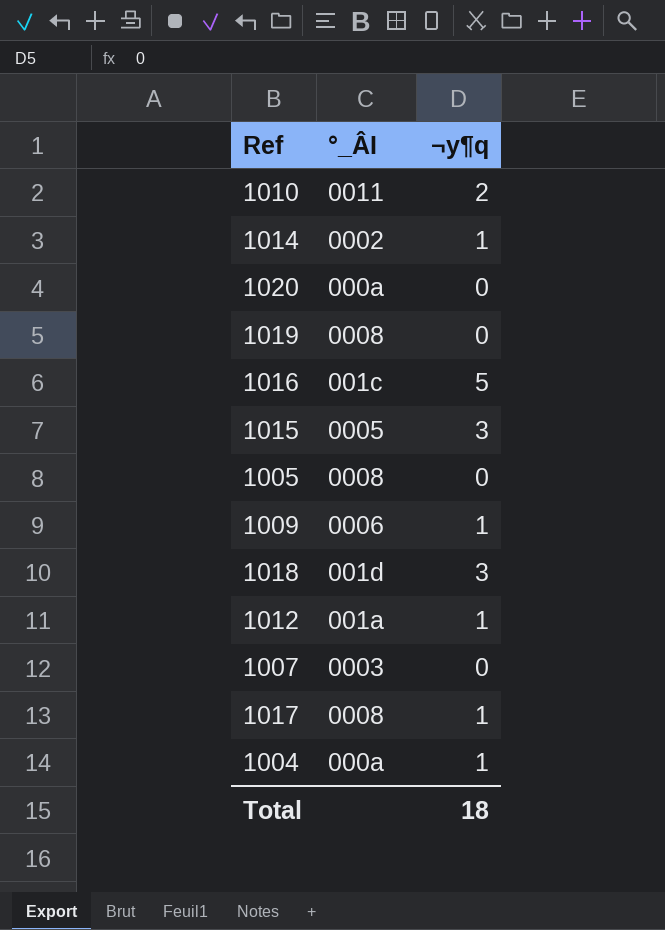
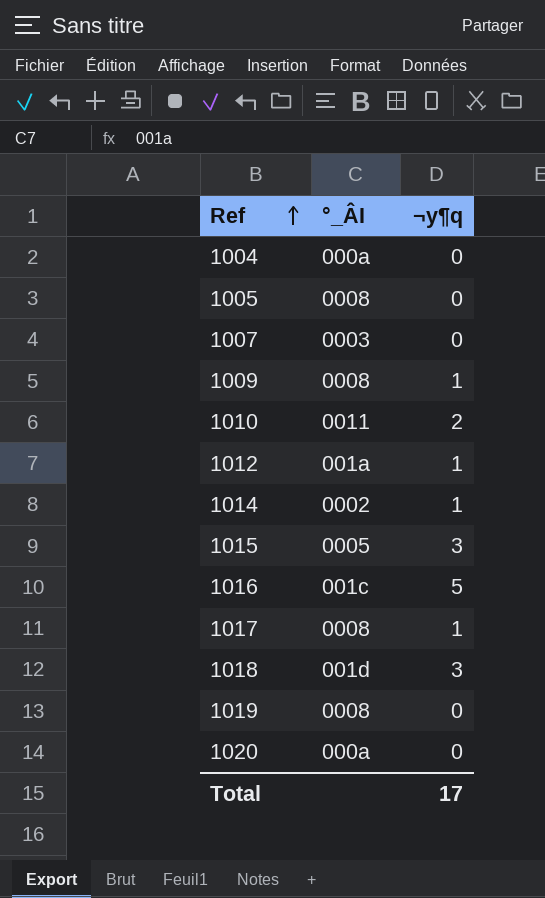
row order: none -> Ref ascending
1004 | ¬y¶q: 1 -> 0
1009 | °_ÂI: 0006 -> 0008
Total | ¬y¶q: 18 -> 17

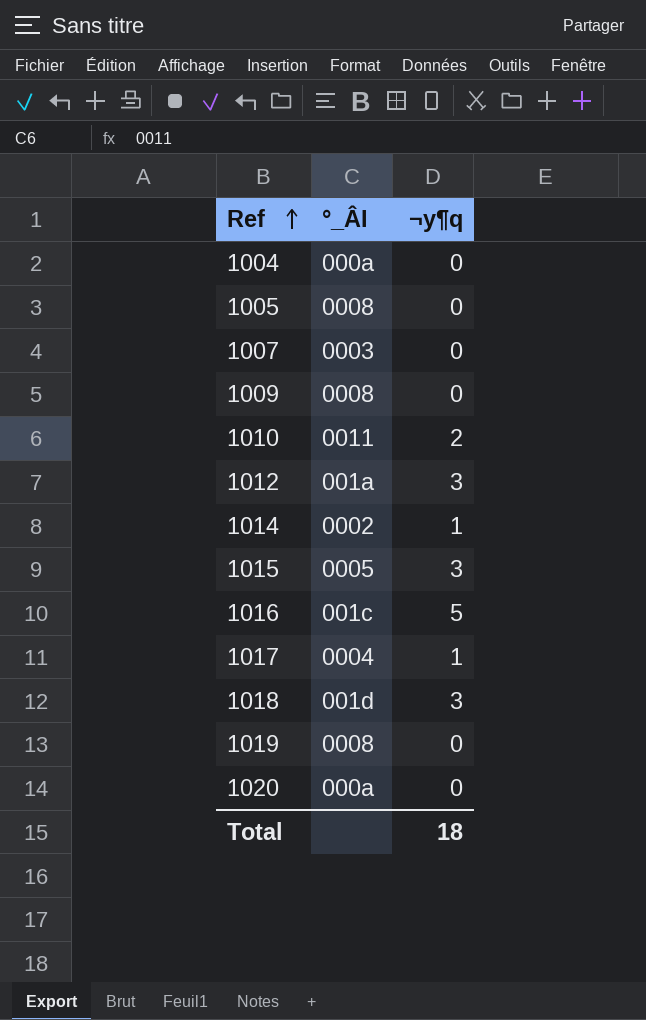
1009 | ¬y¶q: 1 -> 0
1012 | ¬y¶q: 1 -> 3
1017 | °_ÂI: 0008 -> 0004
Total | ¬y¶q: 17 -> 18

